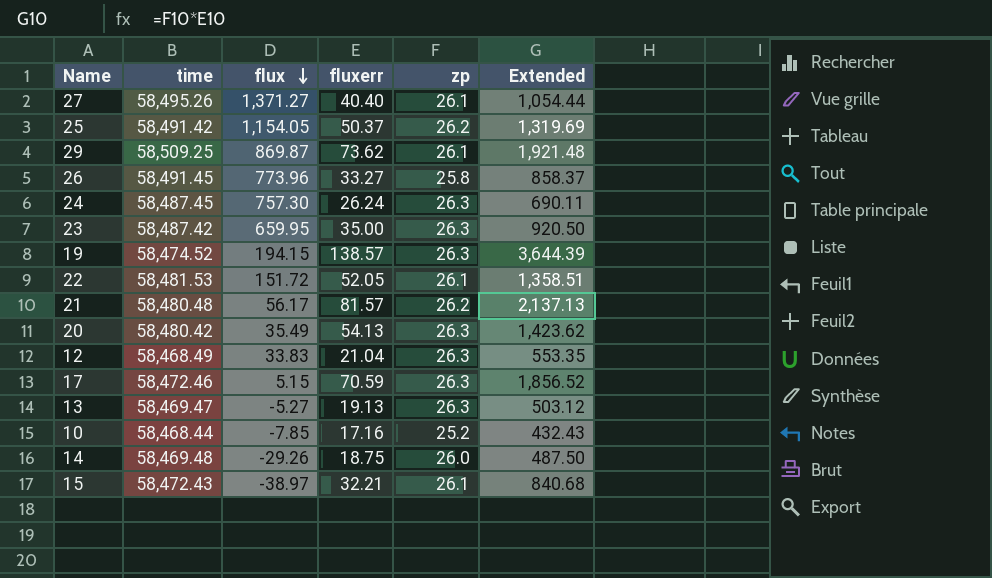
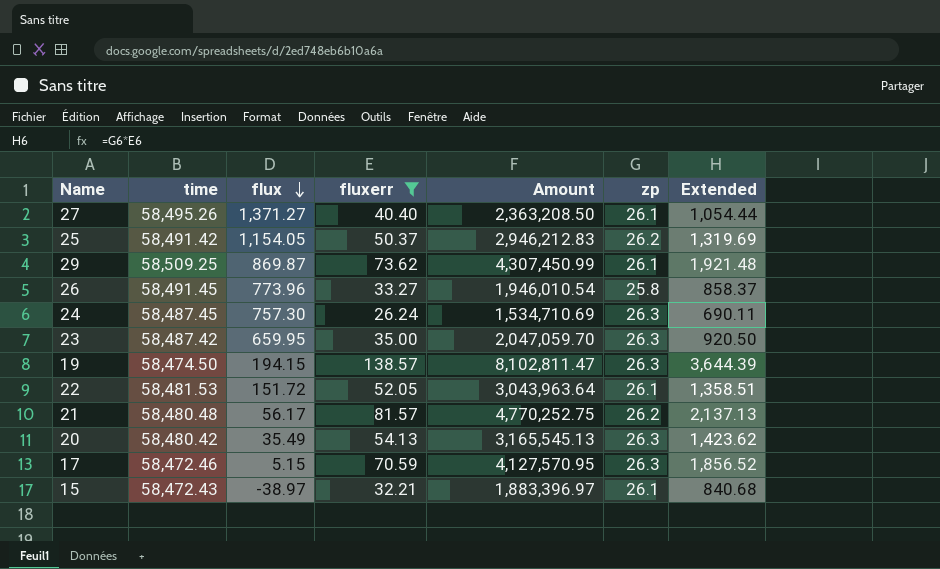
filter: none -> fluxerr >= 26.24
column Amount | formula: none -> [time] * [fluxerr]
19 | time: 58,474.52 -> 58,474.50

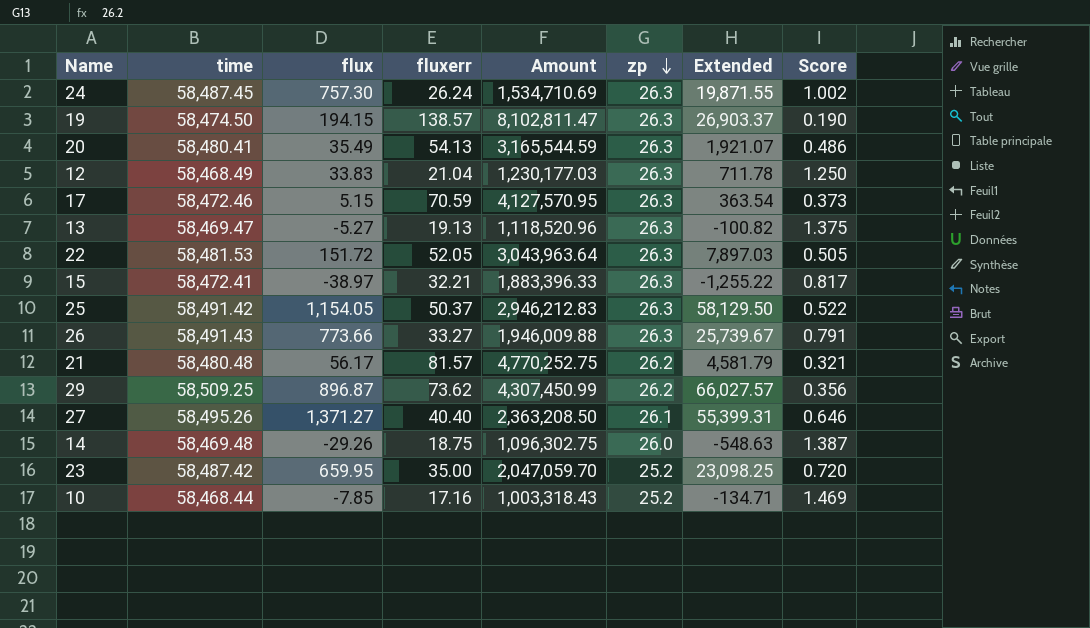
filter: fluxerr >= 26.24 -> none
row order: flux descending -> zp descending
column Extended | formula: [fluxerr] * [zp] -> [flux] * [fluxerr]
column Score | formula: none -> [zp] / [fluxerr]
20 | time: 58,480.42 -> 58,480.41
20 | Amount: 3,165,545.13 -> 3,165,544.59
22 | zp: 26.1 -> 26.3
15 | time: 58,472.43 -> 58,472.41
15 | Amount: 1,883,396.97 -> 1,883,396.33
15 | zp: 26.1 -> 26.3
25 | zp: 26.2 -> 26.3
26 | time: 58,491.45 -> 58,491.43
26 | flux: 773.96 -> 773.66
26 | Amount: 1,946,010.54 -> 1,946,009.88
26 | zp: 25.8 -> 26.3
29 | flux: 869.87 -> 896.87
29 | zp: 26.1 -> 26.2
23 | zp: 26.3 -> 25.2

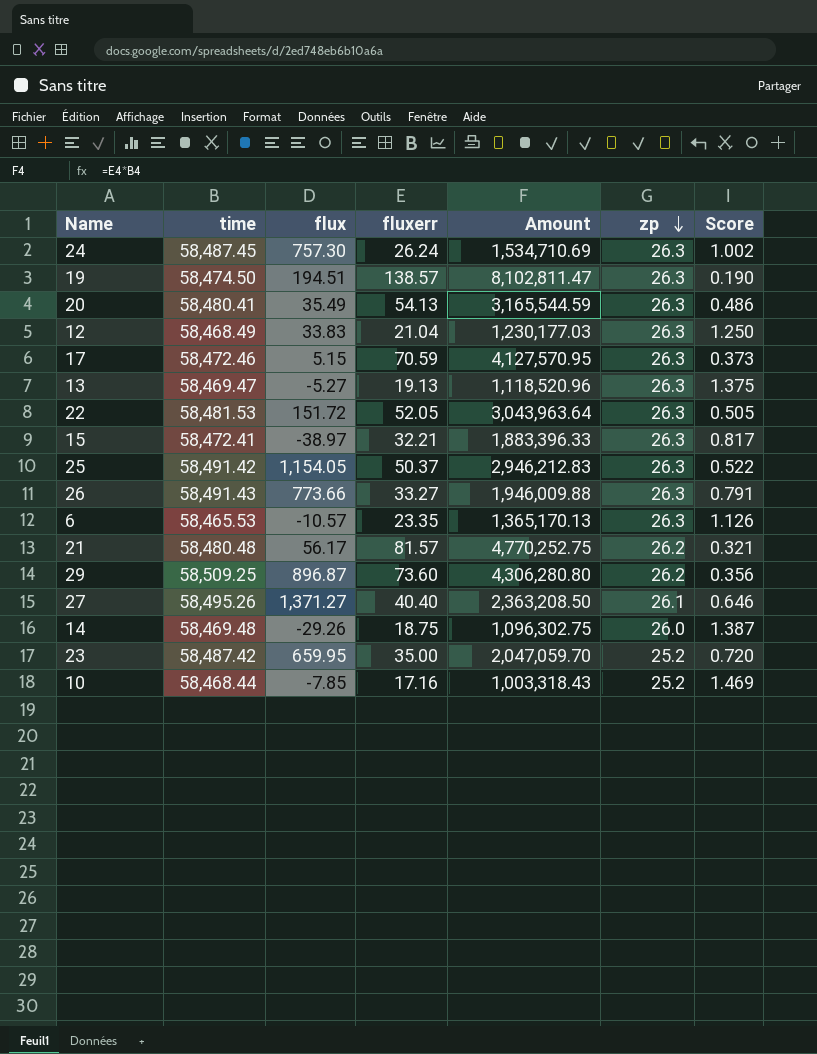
column Extended | formula: [flux] * [fluxerr] -> none
19 | flux: 194.15 -> 194.51
row 6: none -> 58,465.53 | -10.57 | 23.35 | 1,365,170.13 | 26.3 | 1.126
29 | fluxerr: 73.62 -> 73.60
29 | Amount: 4,307,450.99 -> 4,306,280.80

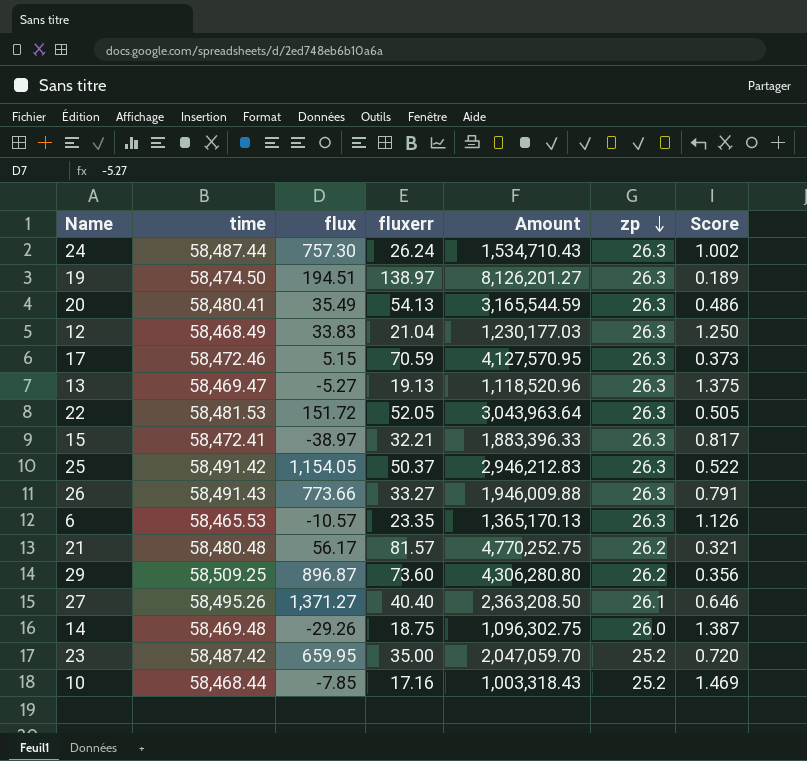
24 | time: 58,487.45 -> 58,487.44
24 | Amount: 1,534,710.69 -> 1,534,710.43
19 | fluxerr: 138.57 -> 138.97
19 | Amount: 8,102,811.47 -> 8,126,201.27
19 | Score: 0.190 -> 0.189

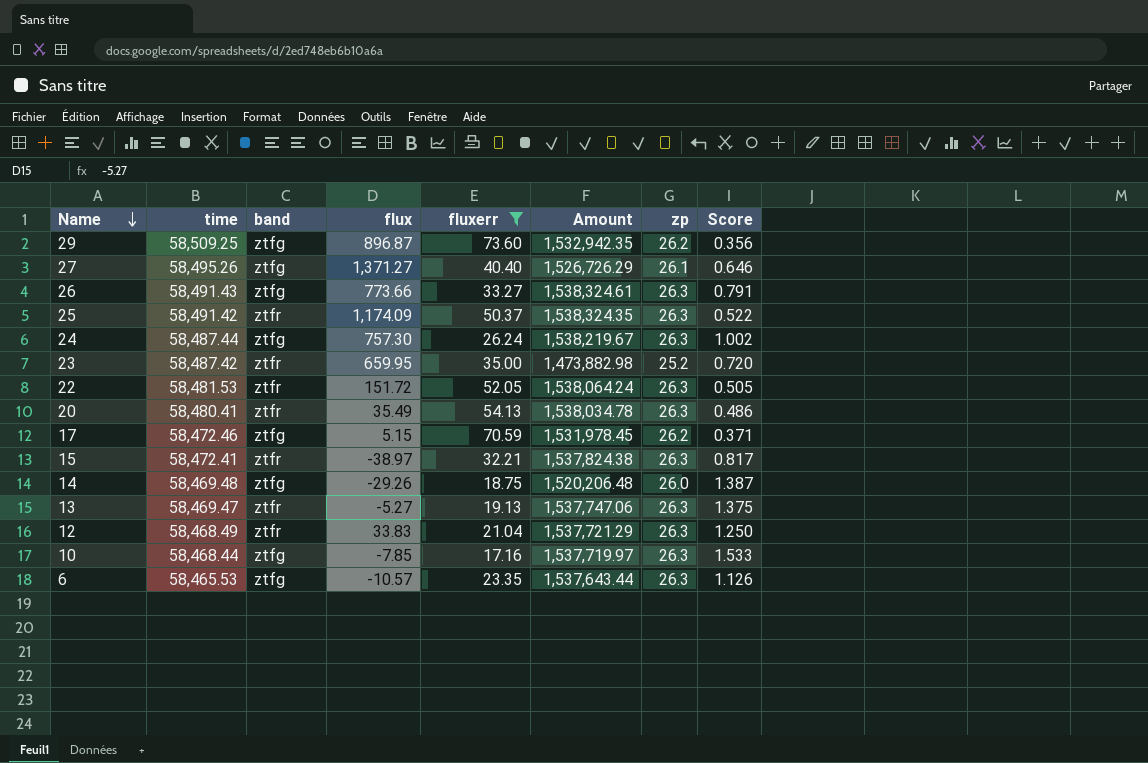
filter: none -> fluxerr <= 73.60
row order: zp descending -> Name descending
column band | position: none -> 3
column Amount | formula: [time] * [fluxerr] -> [time] * [zp]
25 | flux: 1,154.05 -> 1,174.09
17 | zp: 26.3 -> 26.2
17 | Score: 0.373 -> 0.371
10 | zp: 25.2 -> 26.3
10 | Score: 1.469 -> 1.533

